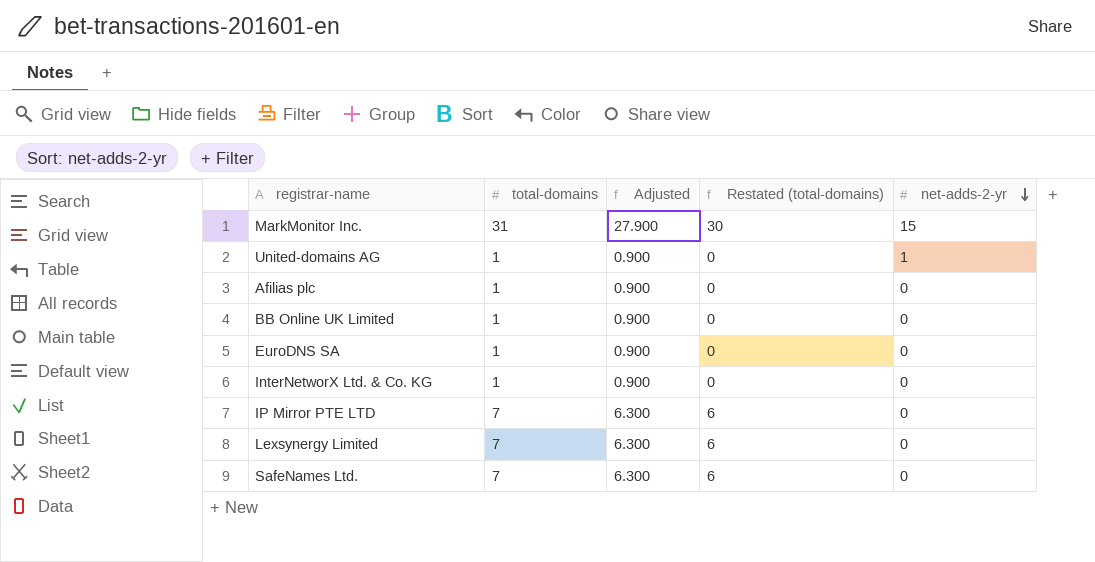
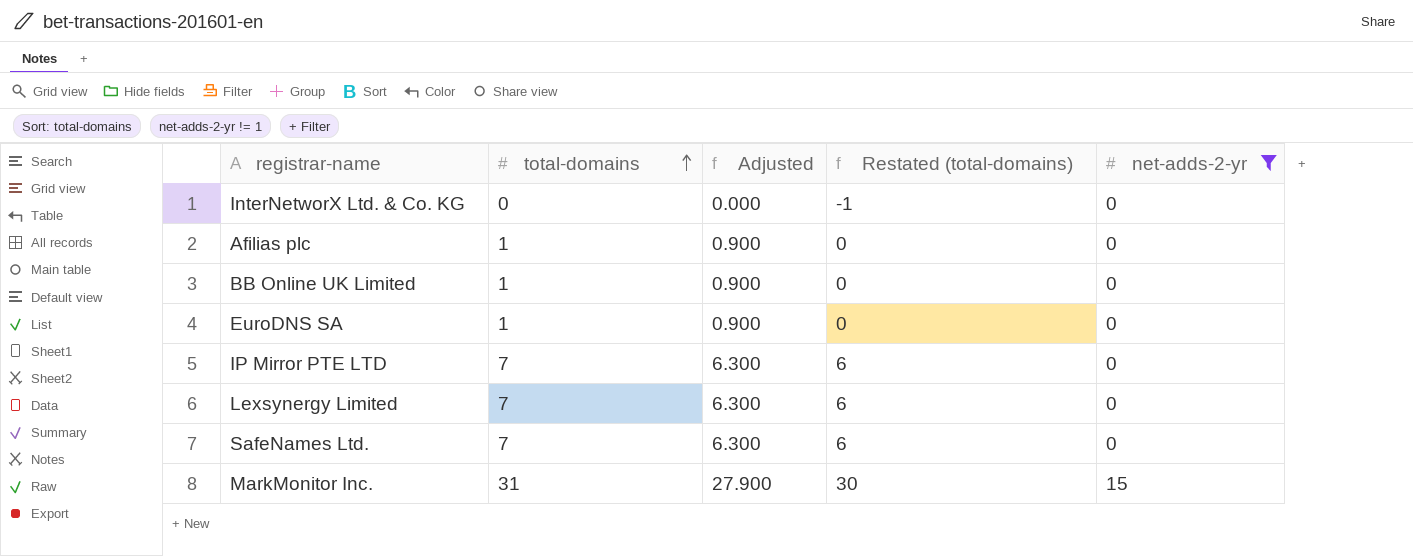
filter: none -> net-adds-2-yr != 1
row order: net-adds-2-yr descending -> total-domains ascending
InterNetworX Ltd. & Co. KG | total-domains: 1 -> 0
InterNetworX Ltd. & Co. KG | Adjusted: 0.900 -> 0.000
InterNetworX Ltd. & Co. KG | Restated (total-domains): 0 -> -1

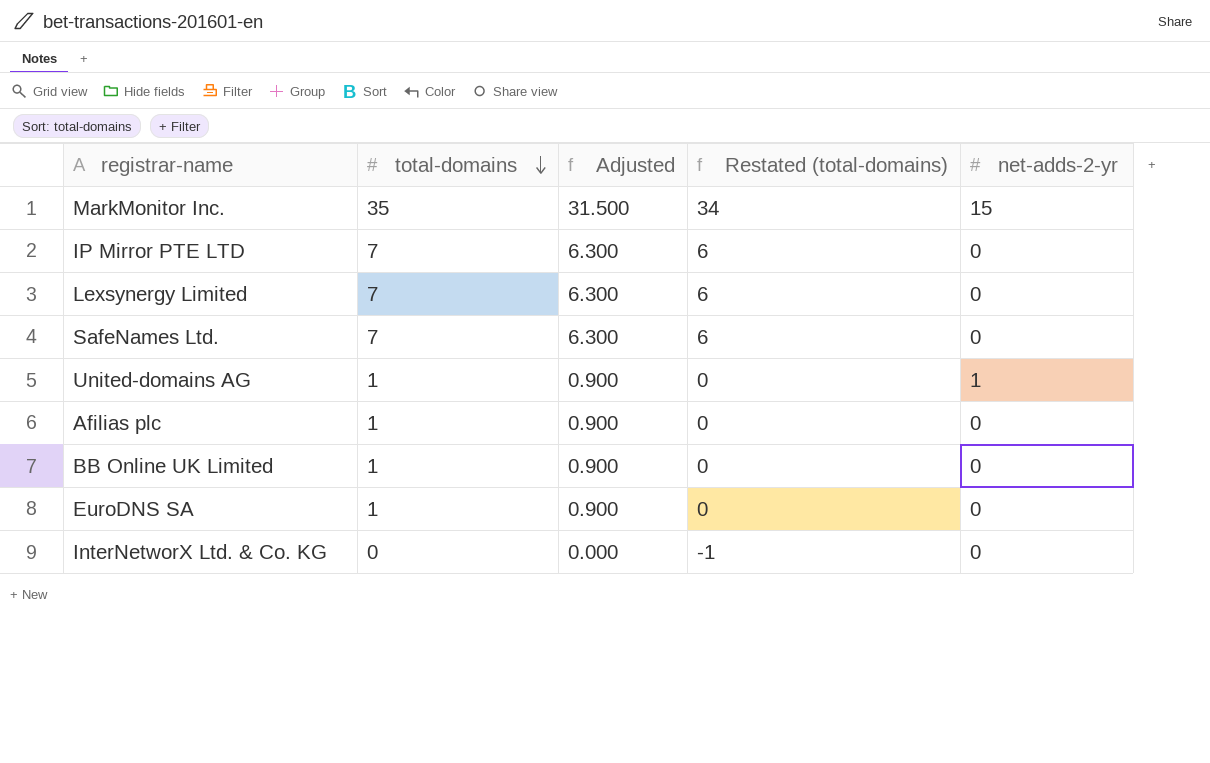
filter: net-adds-2-yr != 1 -> none
row order: total-domains ascending -> total-domains descending
MarkMonitor Inc. | total-domains: 31 -> 35
MarkMonitor Inc. | Adjusted: 27.900 -> 31.500
MarkMonitor Inc. | Restated (total-domains): 30 -> 34

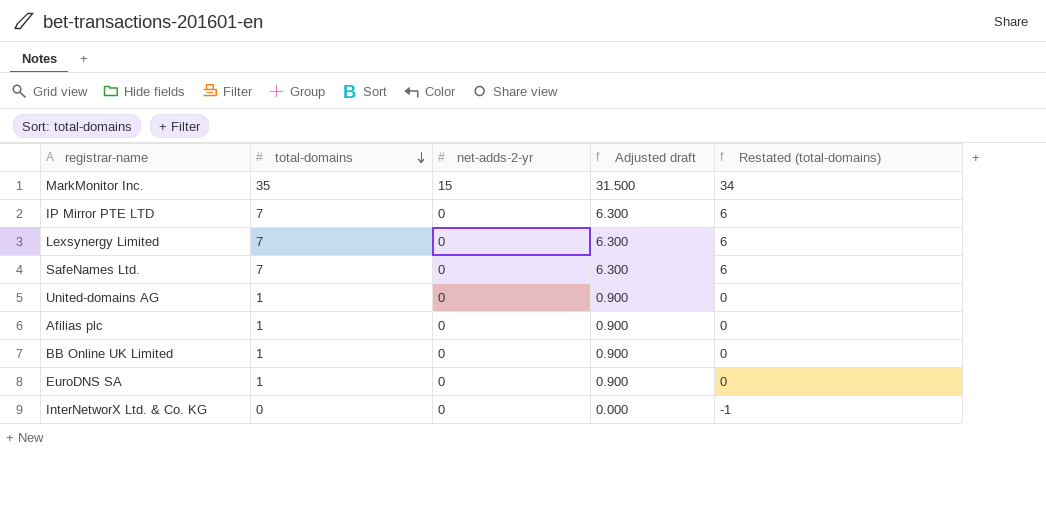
column net-adds-2-yr | position: 5 -> 3
column name: Adjusted -> Adjusted draft
United-domains AG | net-adds-2-yr: 1 -> 0

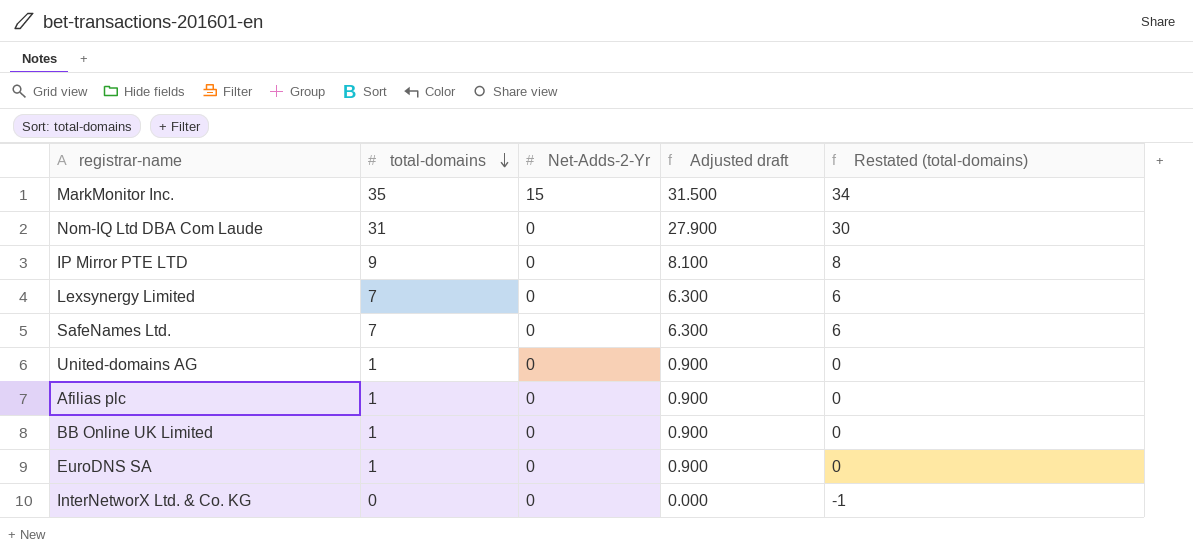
column name: net-adds-2-yr -> Net-Adds-2-Yr
row Nom-IQ Ltd DBA Com Laude: none -> 31 | 0 | 27.900 | 30
IP Mirror PTE LTD | total-domains: 7 -> 9
IP Mirror PTE LTD | Adjusted draft: 6.300 -> 8.100
IP Mirror PTE LTD | Restated (total-domains): 6 -> 8

